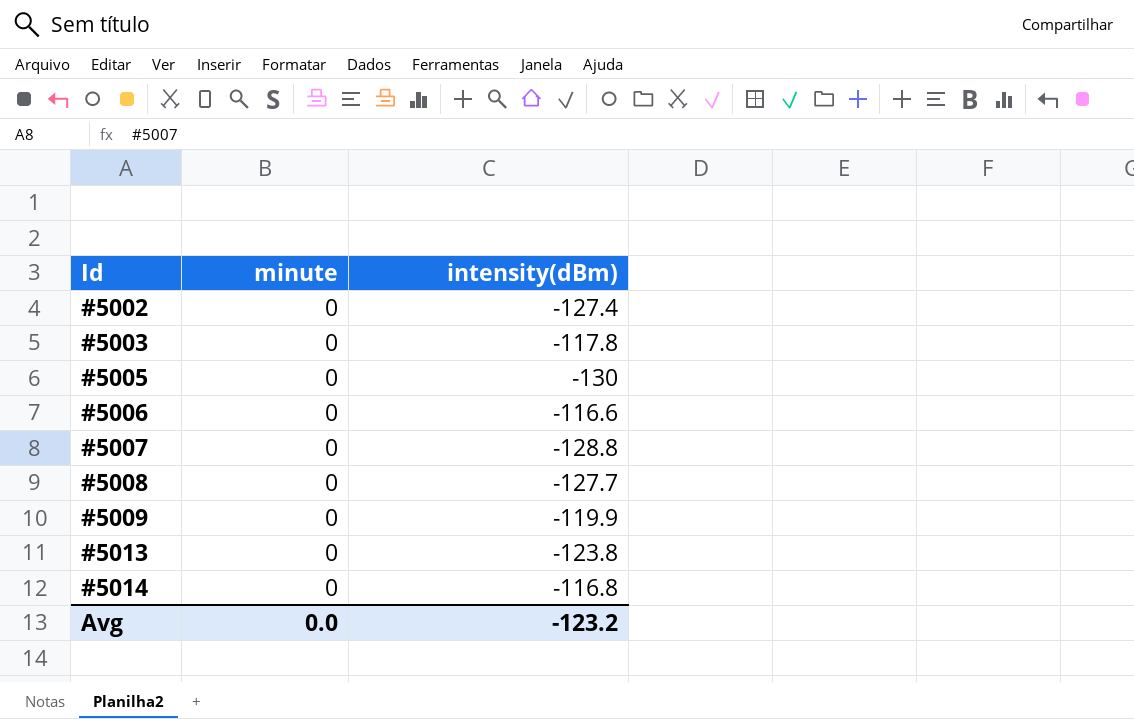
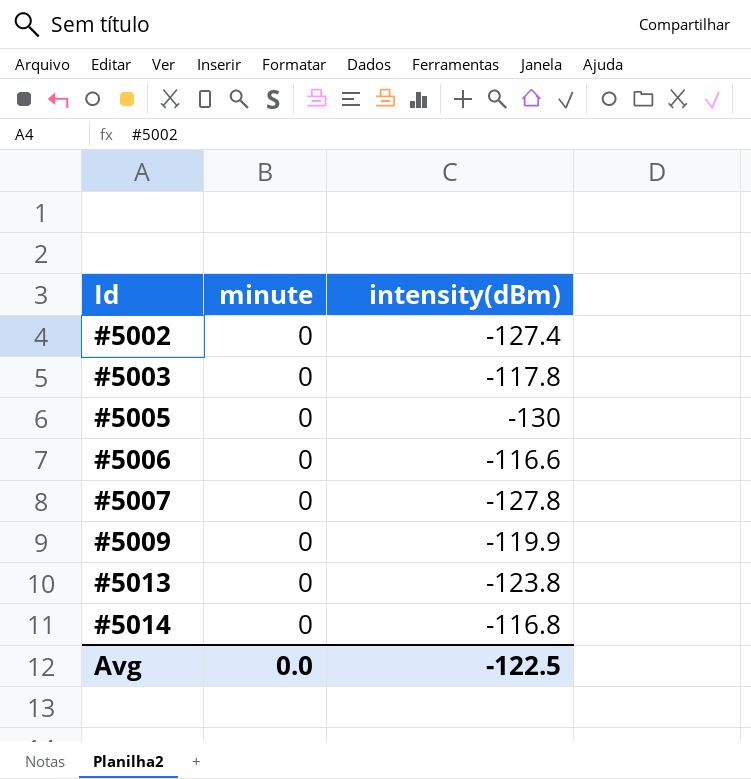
row #5008: 0 | -127.7 -> none
#5007 | intensity(dBm): -128.8 -> -127.8
Avg | intensity(dBm): -123.2 -> -122.5

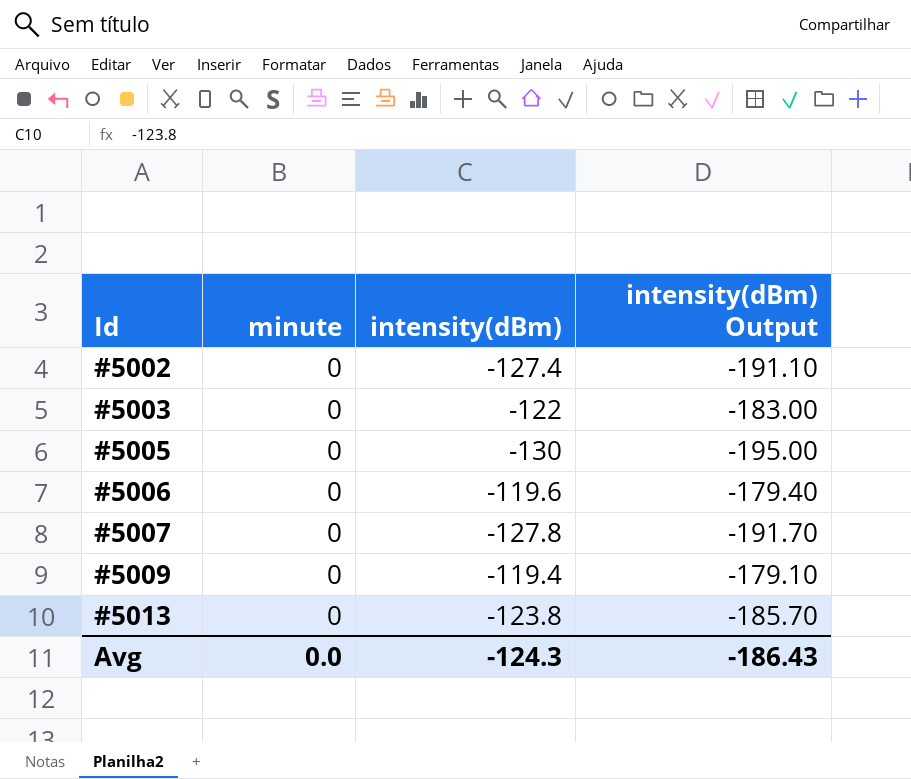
column intensity(dBm) Output | formula: none -> [intensity(dBm)] * 1.5
row #5014: 0 | -116.8 -> none
#5003 | intensity(dBm): -117.8 -> -122
#5006 | intensity(dBm): -116.6 -> -119.6
#5009 | intensity(dBm): -119.9 -> -119.4
Avg | intensity(dBm): -122.5 -> -124.3

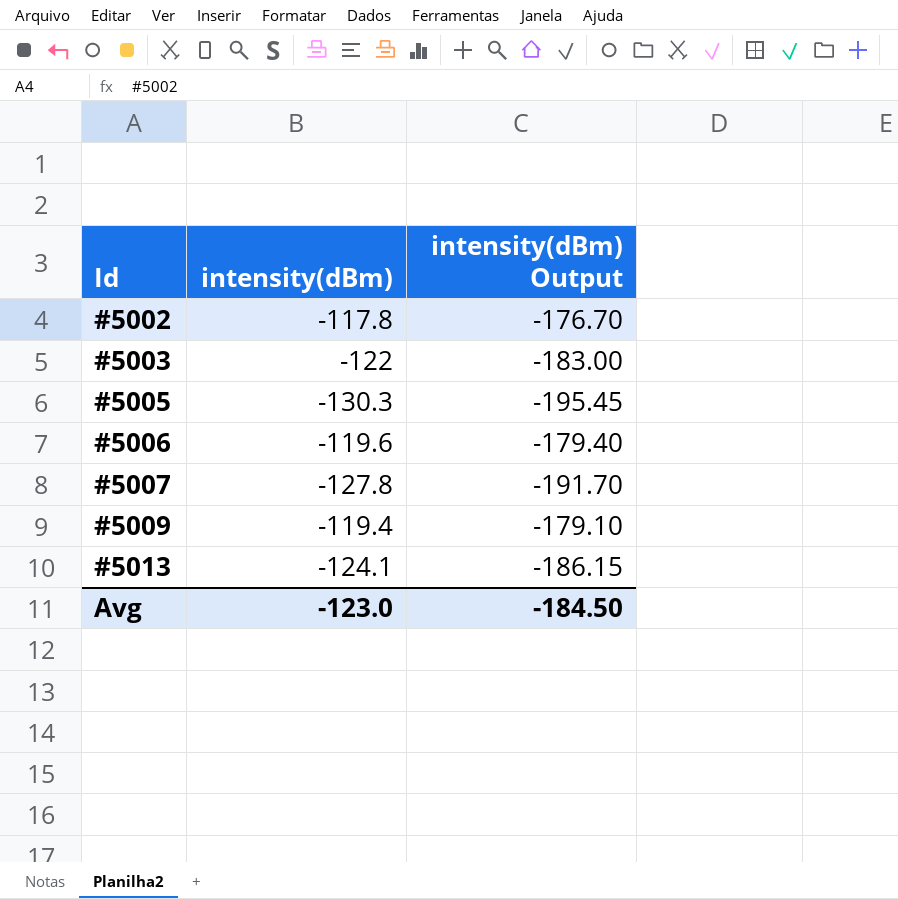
column minute | position: 2 -> none
#5002 | intensity(dBm): -127.4 -> -117.8
#5002 | intensity(dBm) Output: -191.10 -> -176.70
#5005 | intensity(dBm): -130 -> -130.3
#5005 | intensity(dBm) Output: -195.00 -> -195.45
#5013 | intensity(dBm): -123.8 -> -124.1
#5013 | intensity(dBm) Output: -185.70 -> -186.15
Avg | intensity(dBm): -124.3 -> -123.0
Avg | intensity(dBm) Output: -186.43 -> -184.50

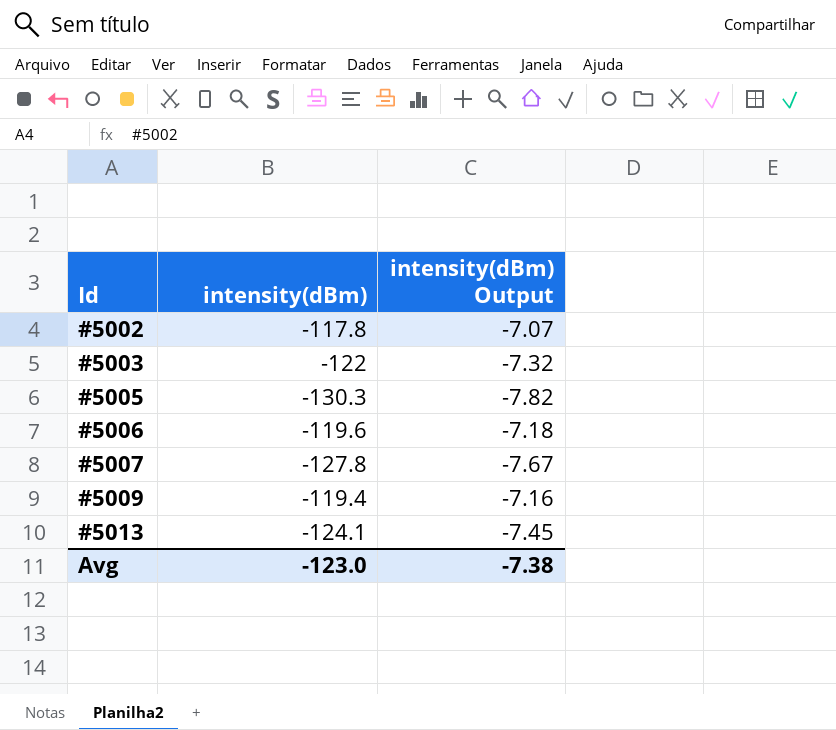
column intensity(dBm) Output | formula: [intensity(dBm)] * 1.5 -> [intensity(dBm)] * 0.06
Avg | intensity(dBm) Output: -184.50 -> -7.38

